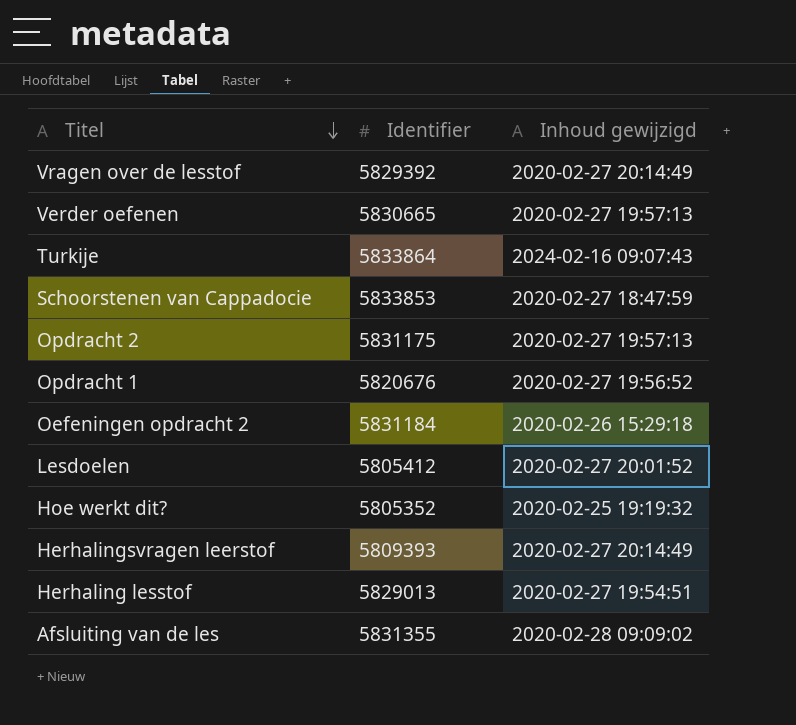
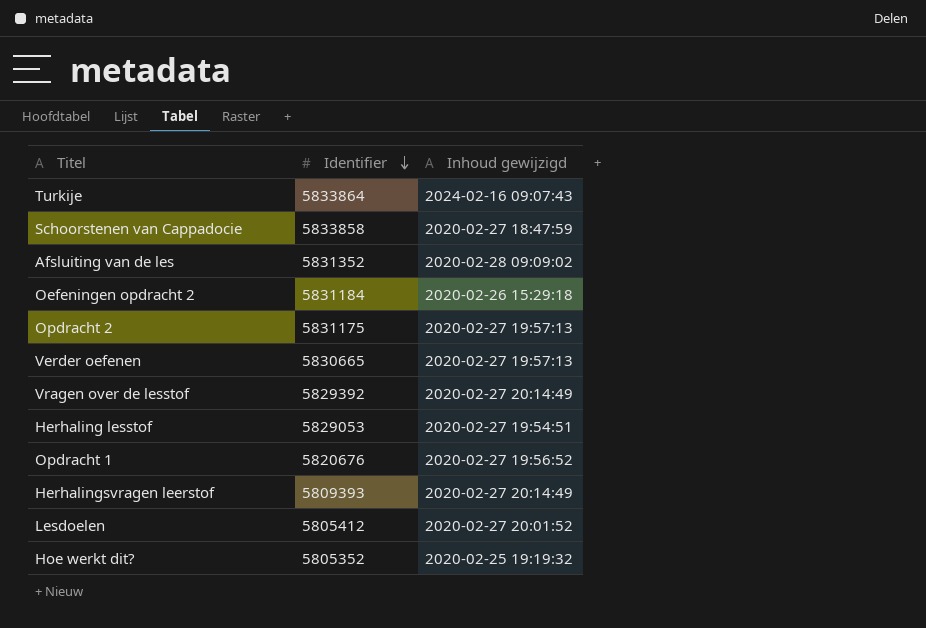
row order: Titel descending -> Identifier descending
Schoorstenen van Cappadocie | Identifier: 5833853 -> 5833858
Afsluiting van de les | Identifier: 5831355 -> 5831352
Herhaling lesstof | Identifier: 5829013 -> 5829053

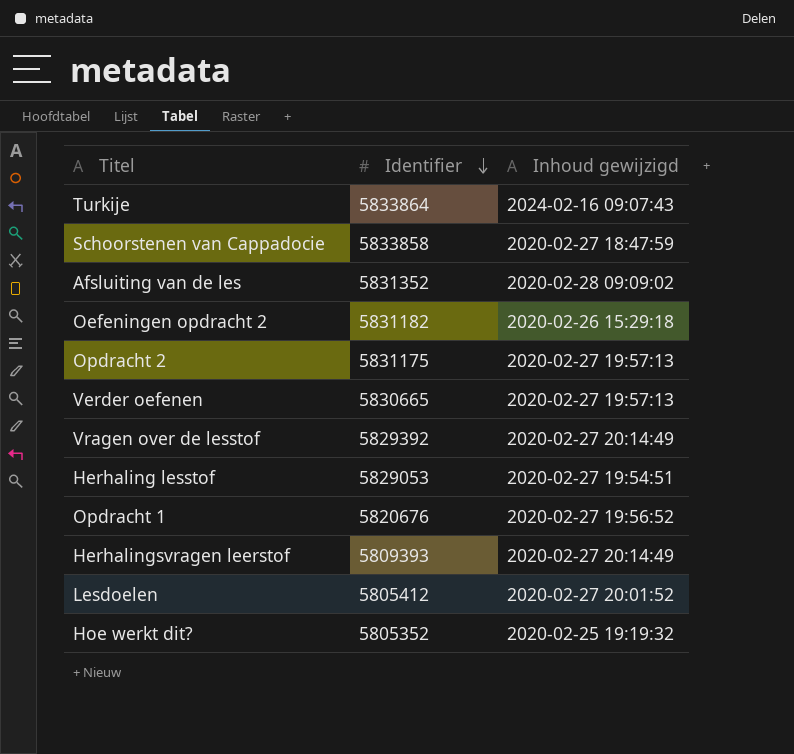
Oefeningen opdracht 2 | Identifier: 5831184 -> 5831182

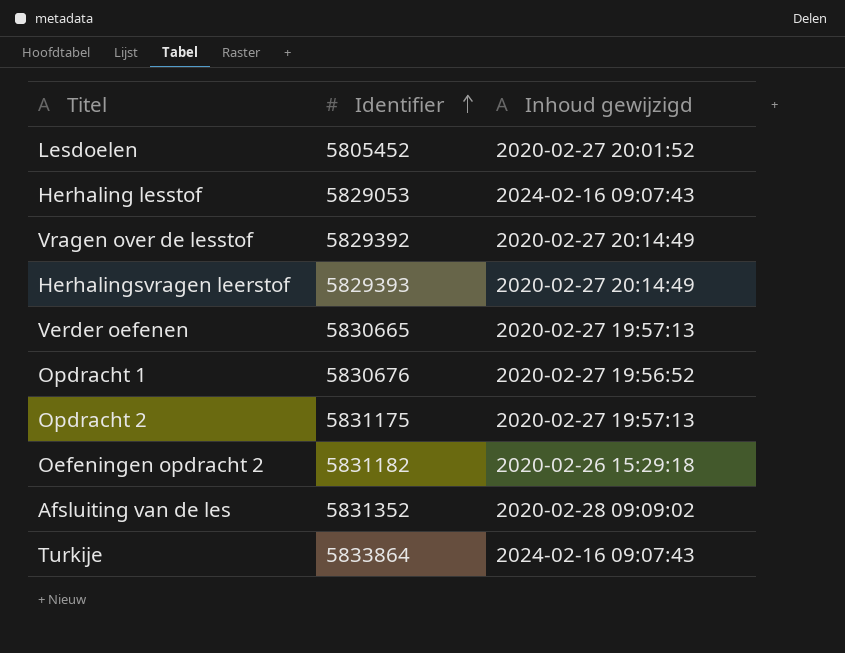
row order: Identifier descending -> Identifier ascending
row Schoorstenen van Cappadocie: 5833858 | 2020-02-27 18:47:59 -> none
row Hoe werkt dit?: 5805352 | 2020-02-25 19:19:32 -> none
Lesdoelen | Identifier: 5805412 -> 5805452
Herhaling lesstof | Inhoud gewijzigd: 2020-02-27 19:54:51 -> 2024-02-16 09:07:43
Herhalingsvragen leerstof | Identifier: 5809393 -> 5829393
Opdracht 1 | Identifier: 5820676 -> 5830676

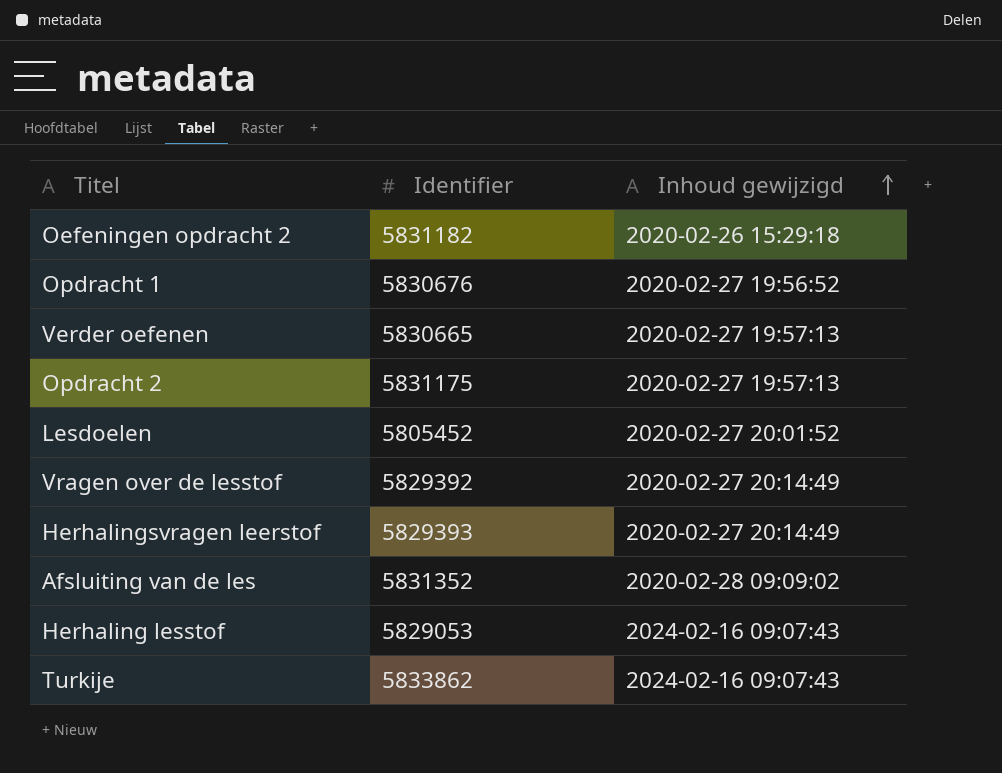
row order: Identifier ascending -> Inhoud gewijzigd ascending
Turkije | Identifier: 5833864 -> 5833862

